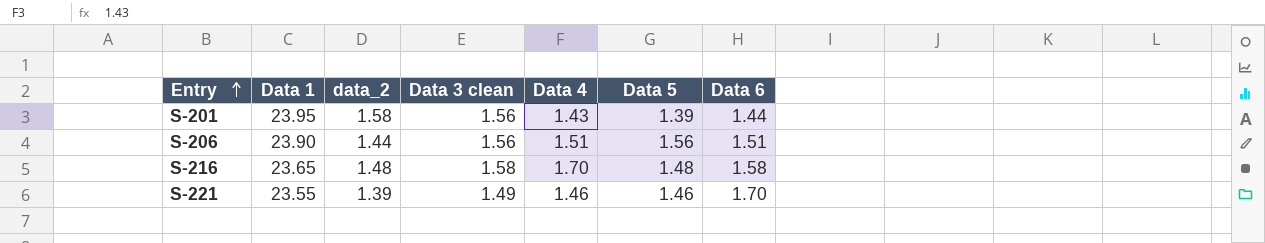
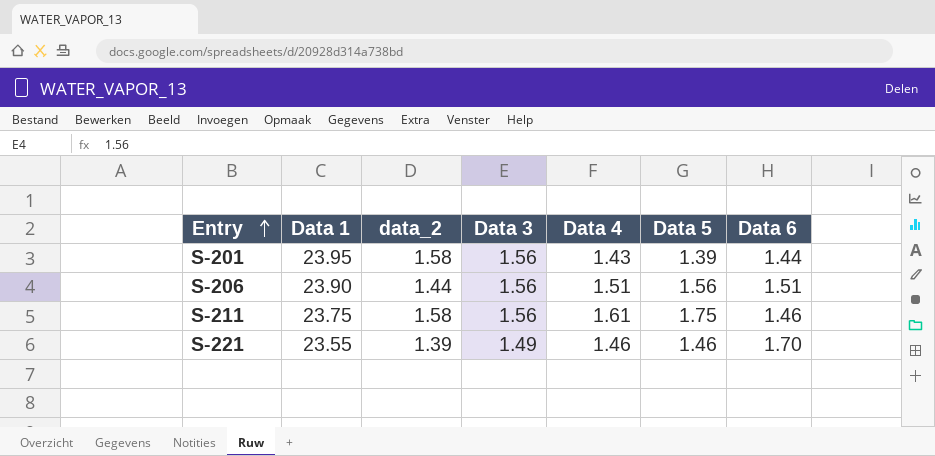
column name: Data 3 clean -> Data 3
row S-216: 23.65 | 1.48 | 1.58 | 1.70 | 1.48 | 1.58 -> none
row S-211: none -> 23.75 | 1.58 | 1.56 | 1.61 | 1.75 | 1.46

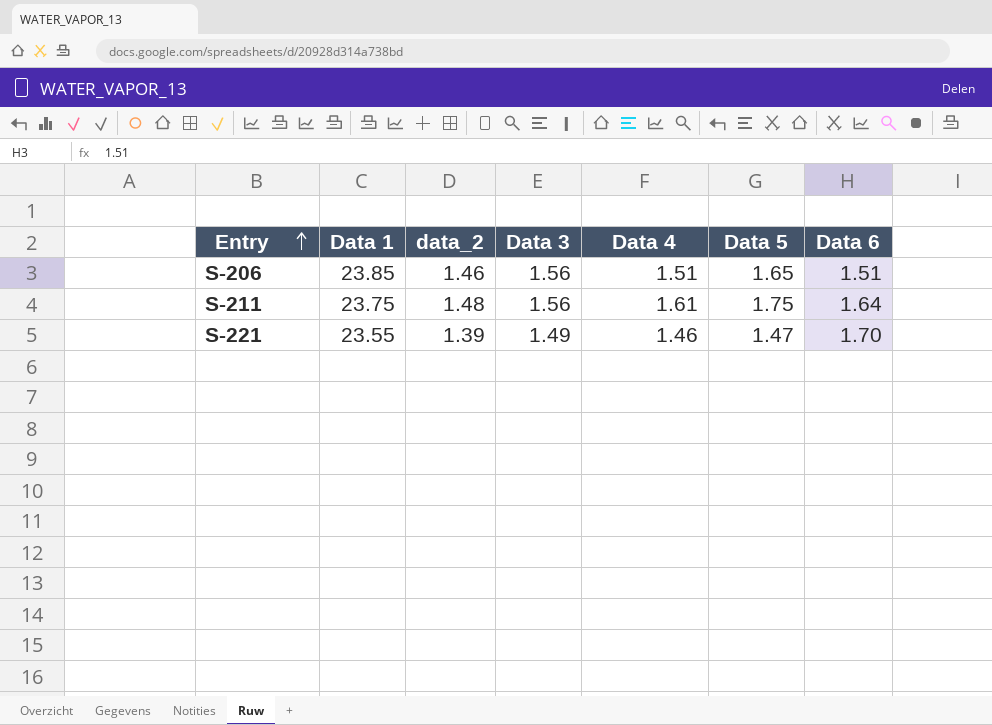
row S-201: 23.95 | 1.58 | 1.56 | 1.43 | 1.39 | 1.44 -> none
S-206 | Data 1: 23.90 -> 23.85
S-206 | data_2: 1.44 -> 1.46
S-206 | Data 5: 1.56 -> 1.65
S-211 | data_2: 1.58 -> 1.48
S-211 | Data 6: 1.46 -> 1.64
S-221 | Data 5: 1.46 -> 1.47

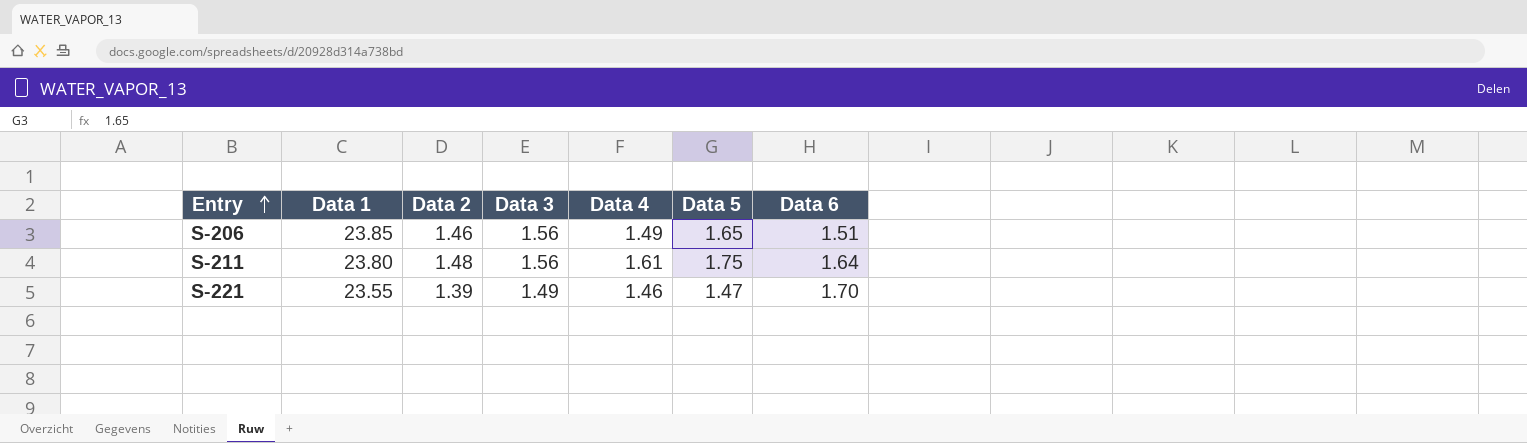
column name: data_2 -> Data 2
S-206 | Data 4: 1.51 -> 1.49
S-211 | Data 1: 23.75 -> 23.80

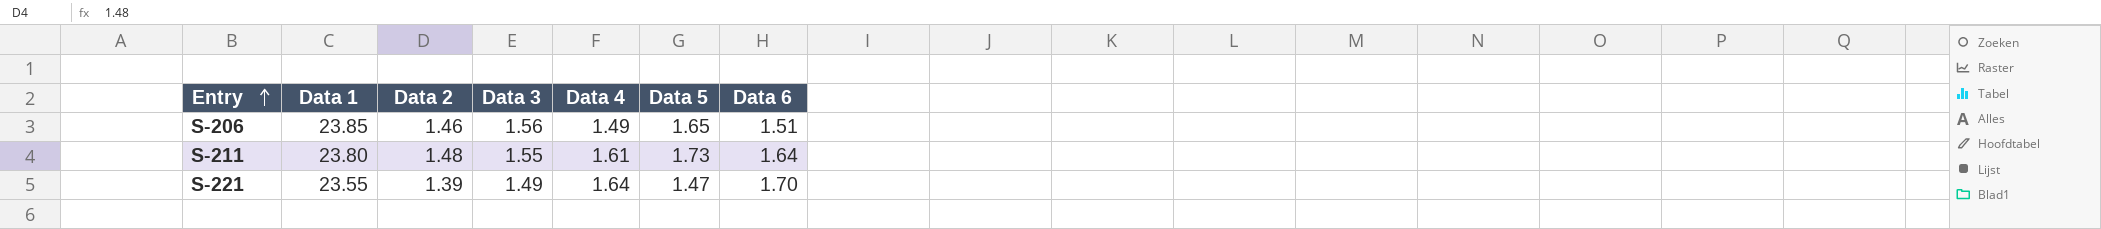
S-211 | Data 3: 1.56 -> 1.55
S-211 | Data 5: 1.75 -> 1.73
S-221 | Data 4: 1.46 -> 1.64

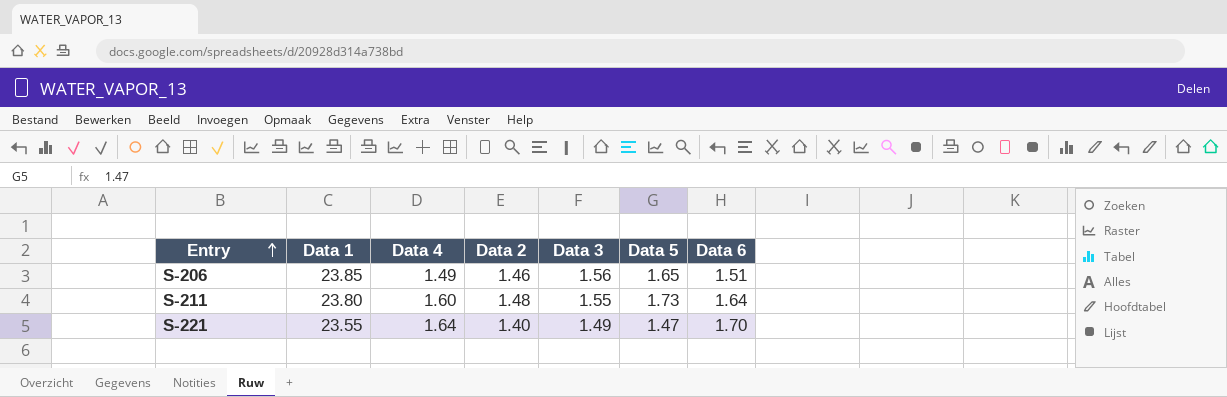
column Data 4 | position: 5 -> 3
S-211 | Data 4: 1.61 -> 1.60
S-221 | Data 2: 1.39 -> 1.40

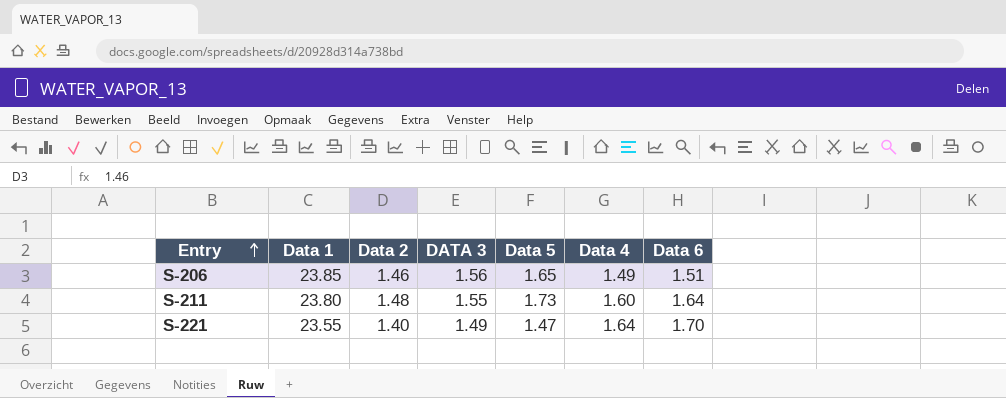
column name: Data 3 -> DATA 3
column Data 4 | position: 3 -> 6

